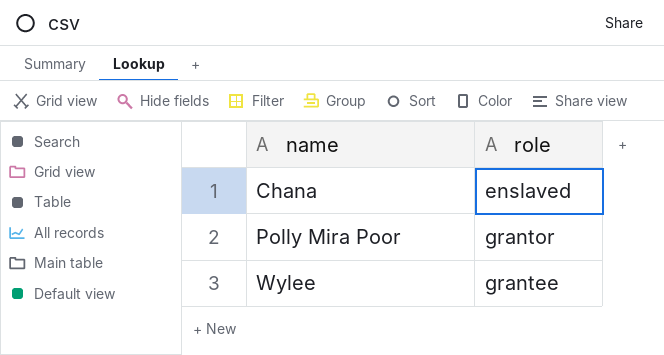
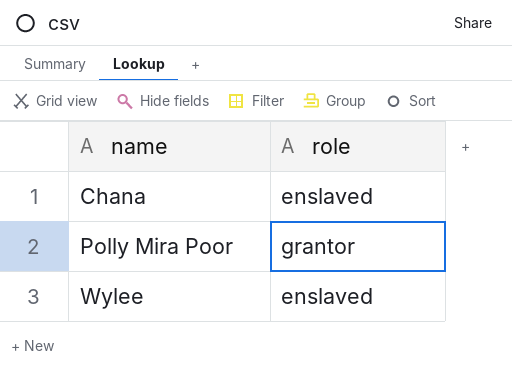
Wylee | role: grantee -> enslaved

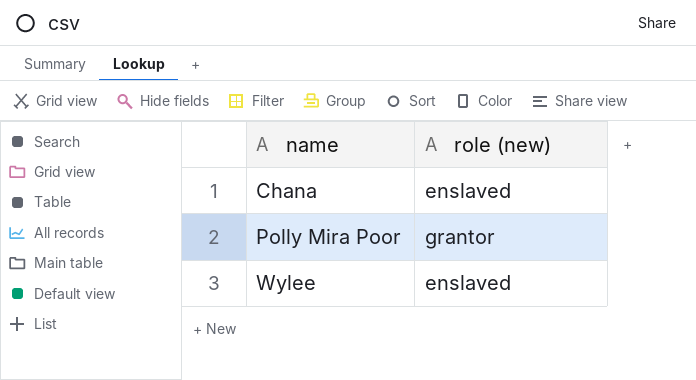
column name: role -> role (new)

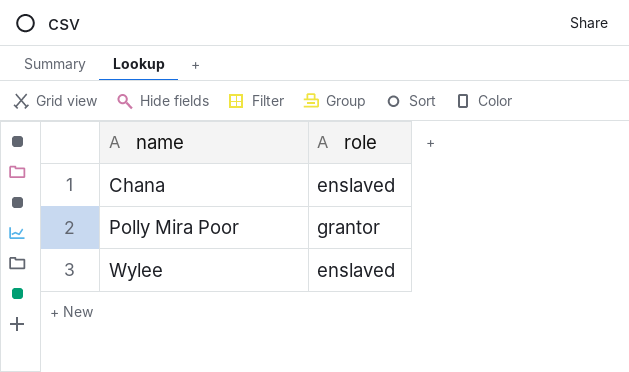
column name: role (new) -> role

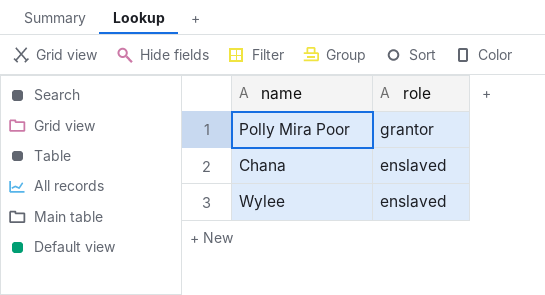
row order: name ascending -> role descending

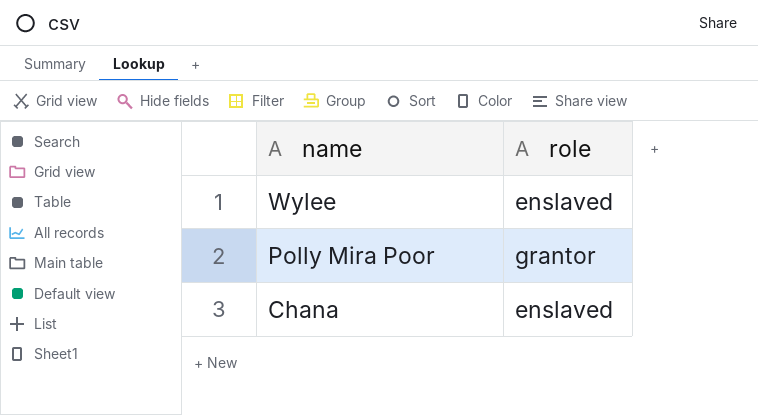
row order: role descending -> name descending

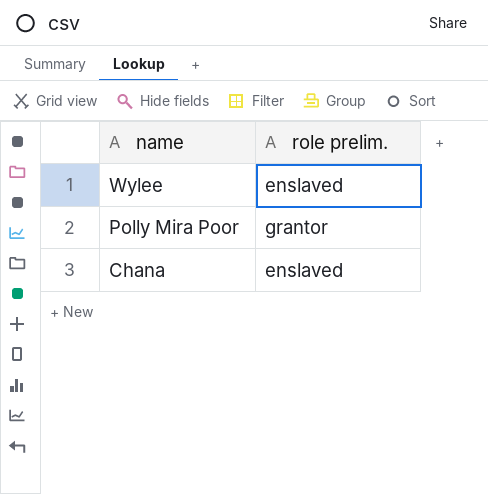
column name: role -> role prelim.

